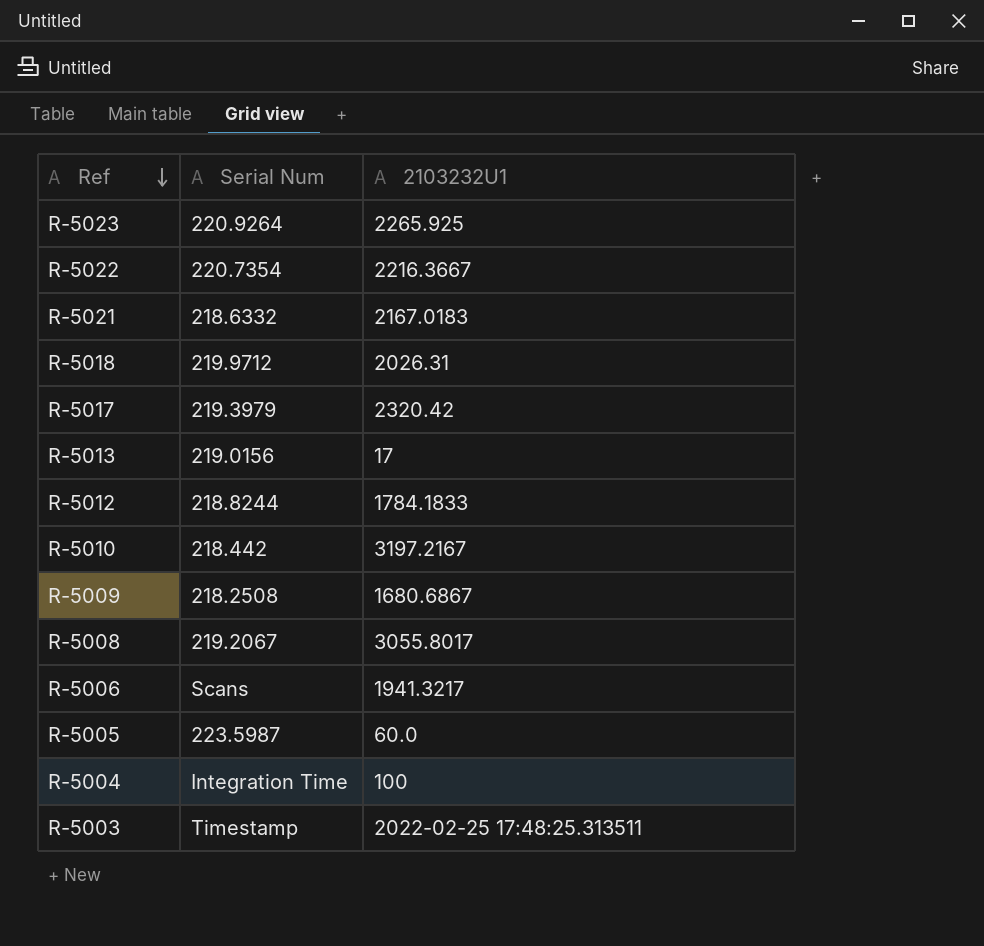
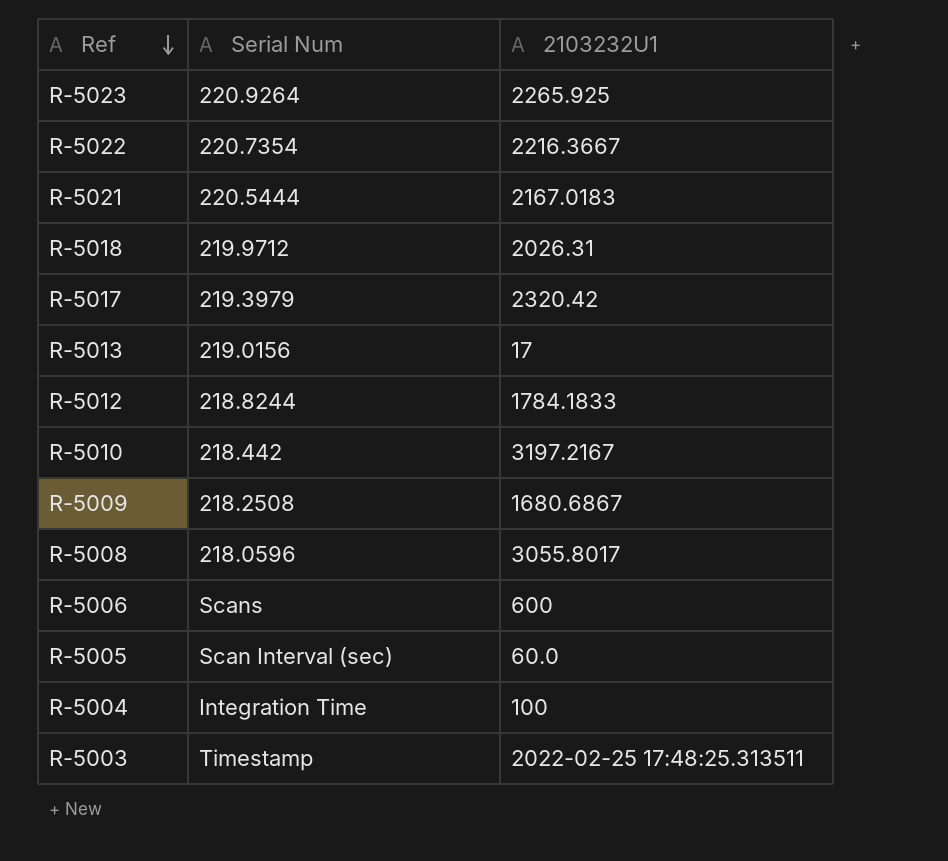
R-5021 | Serial Num: 218.6332 -> 220.5444
R-5008 | Serial Num: 219.2067 -> 218.0596
R-5006 | 2103232U1: 1941.3217 -> 600
R-5005 | Serial Num: 223.5987 -> Scan Interval (sec)

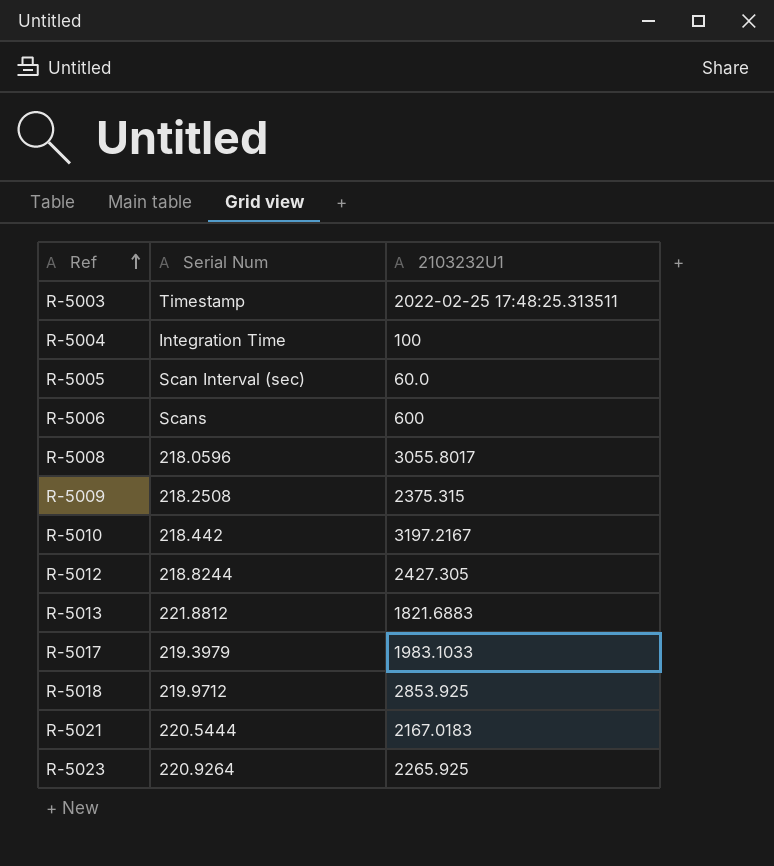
row order: Ref descending -> Ref ascending
row R-5022: 220.7354 | 2216.3667 -> none
R-5009 | 2103232U1: 1680.6867 -> 2375.315
R-5012 | 2103232U1: 1784.1833 -> 2427.305
R-5013 | Serial Num: 219.0156 -> 221.8812
R-5013 | 2103232U1: 17 -> 1821.6883
R-5017 | 2103232U1: 2320.42 -> 1983.1033
R-5018 | 2103232U1: 2026.31 -> 2853.925

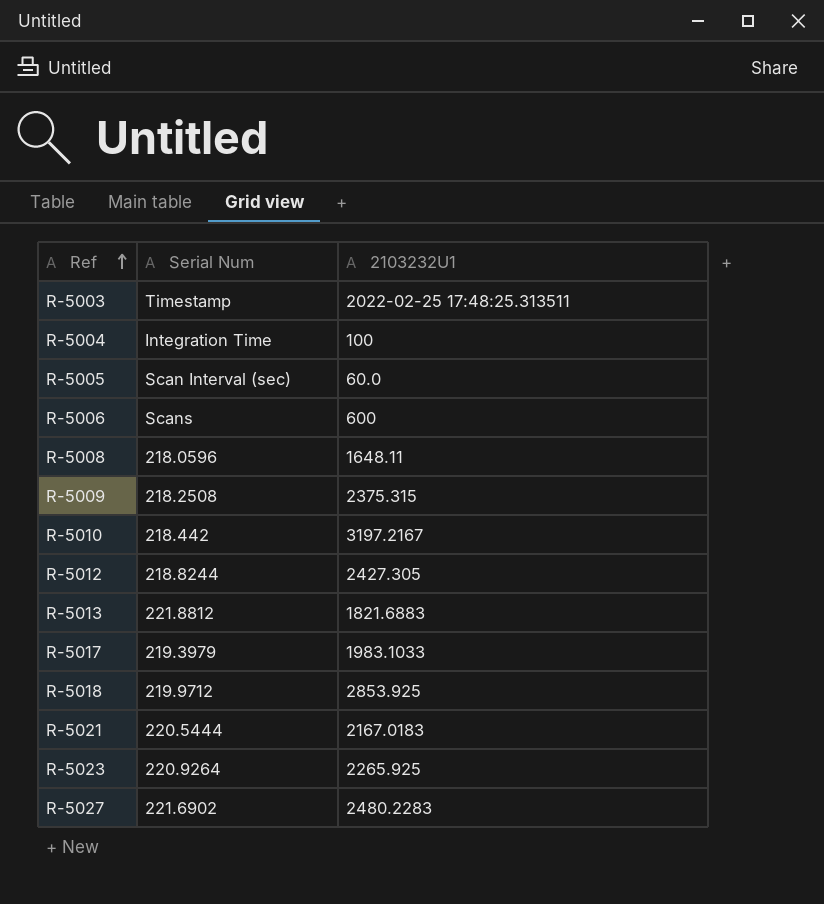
R-5008 | 2103232U1: 3055.8017 -> 1648.11
row R-5027: none -> 221.6902 | 2480.2283

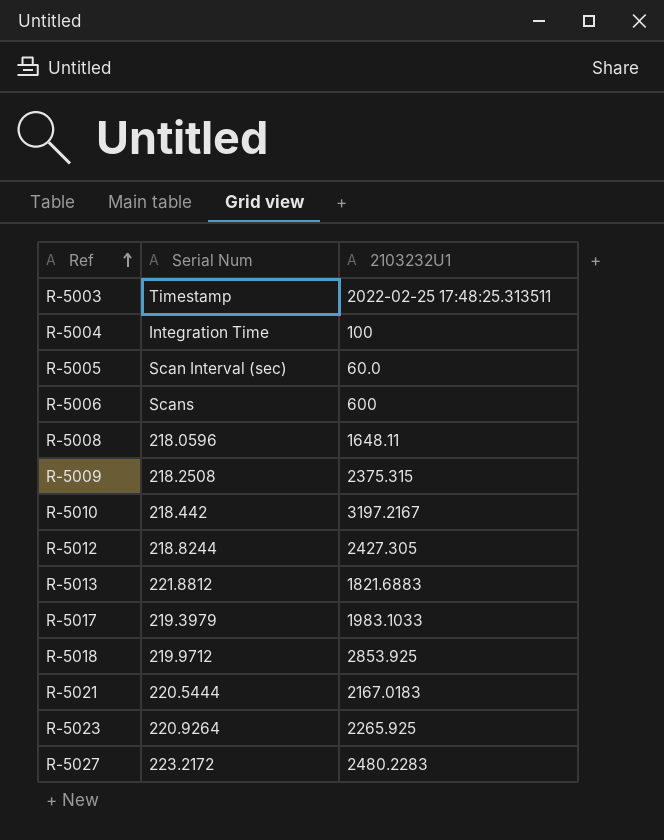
R-5027 | Serial Num: 221.6902 -> 223.2172

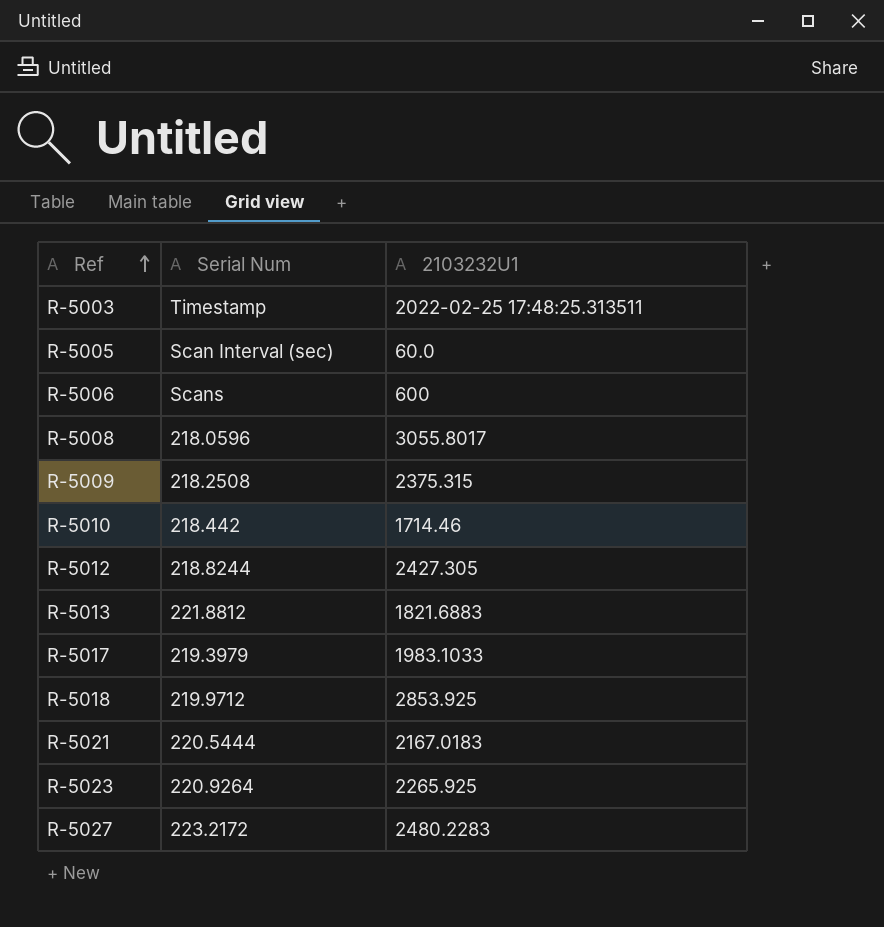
row R-5004: Integration Time | 100 -> none
R-5008 | 2103232U1: 1648.11 -> 3055.8017
R-5010 | 2103232U1: 3197.2167 -> 1714.46

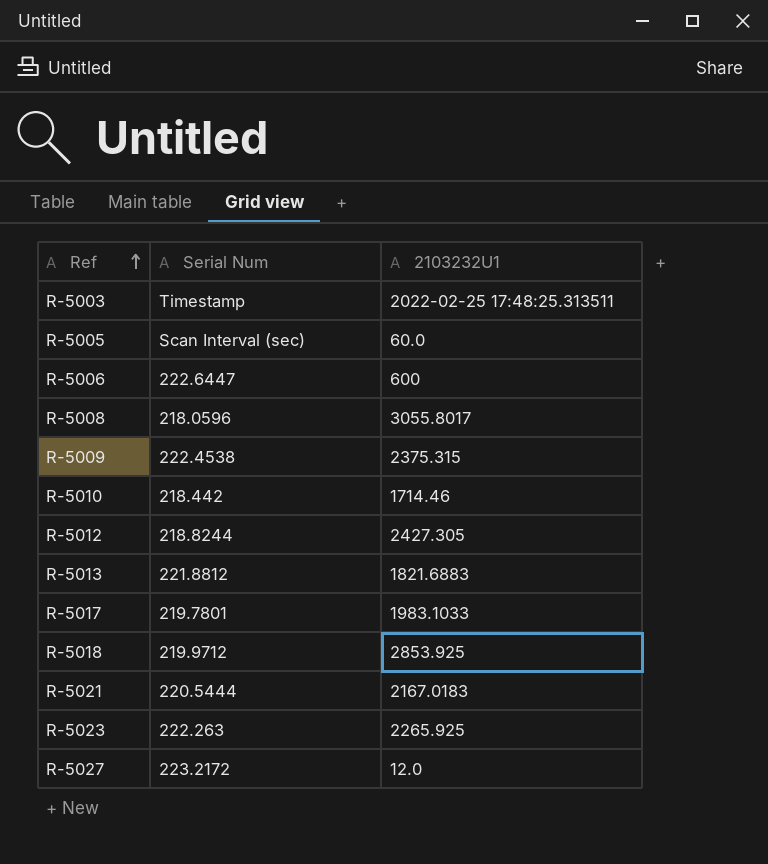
R-5006 | Serial Num: Scans -> 222.6447
R-5009 | Serial Num: 218.2508 -> 222.4538
R-5017 | Serial Num: 219.3979 -> 219.7801
R-5023 | Serial Num: 220.9264 -> 222.263
R-5027 | 2103232U1: 2480.2283 -> 12.0

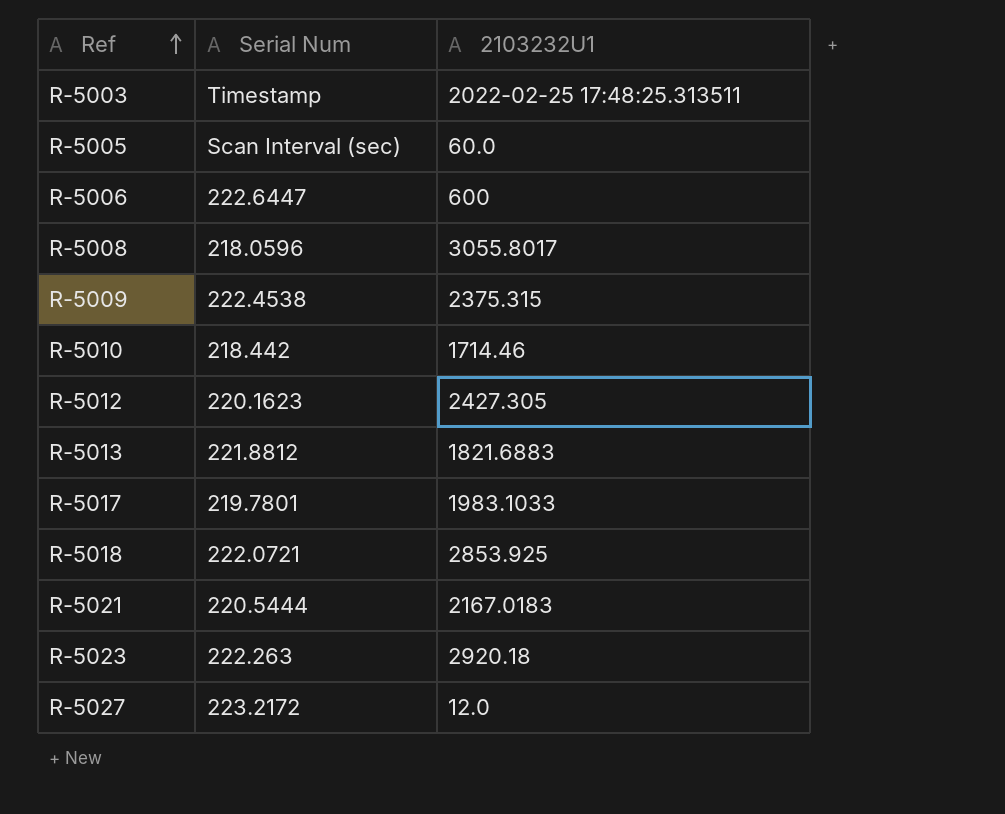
R-5012 | Serial Num: 218.8244 -> 220.1623
R-5018 | Serial Num: 219.9712 -> 222.0721
R-5023 | 2103232U1: 2265.925 -> 2920.18

